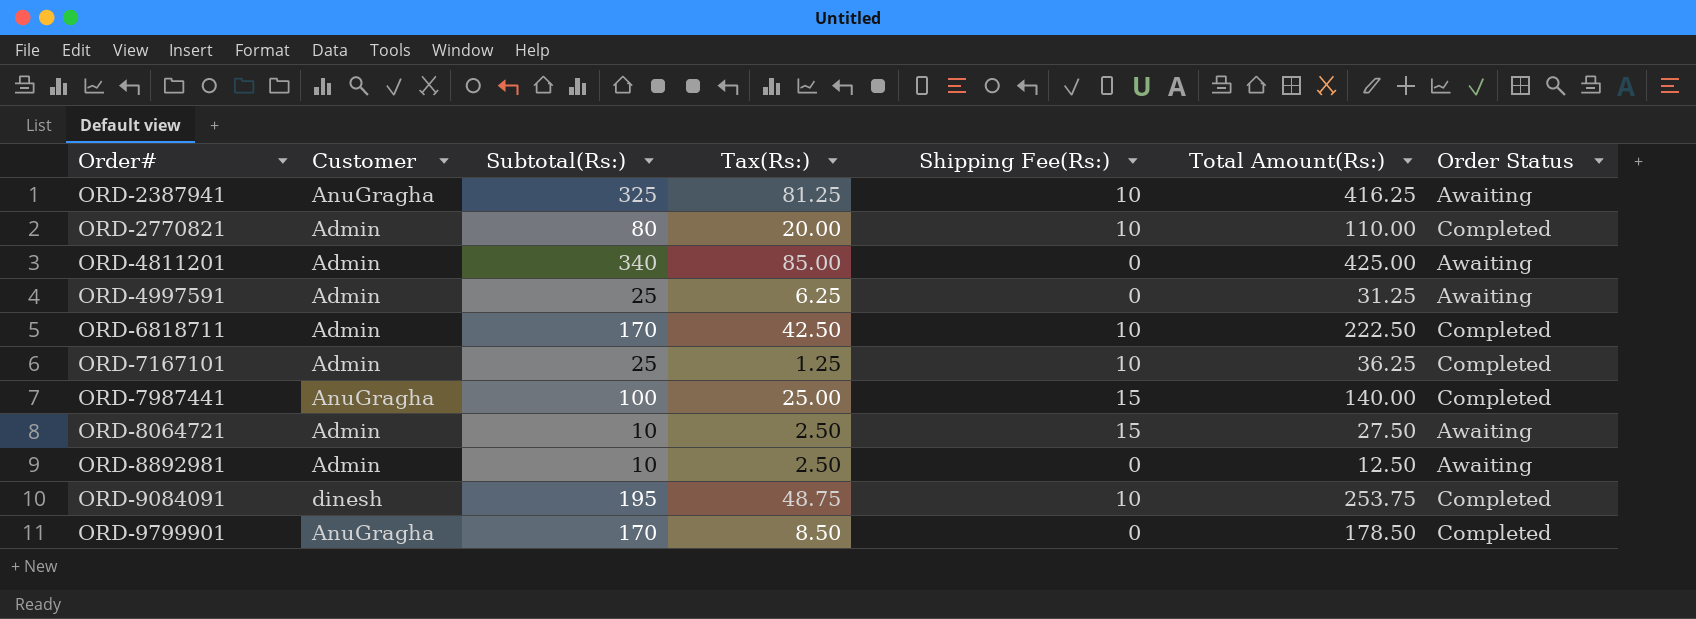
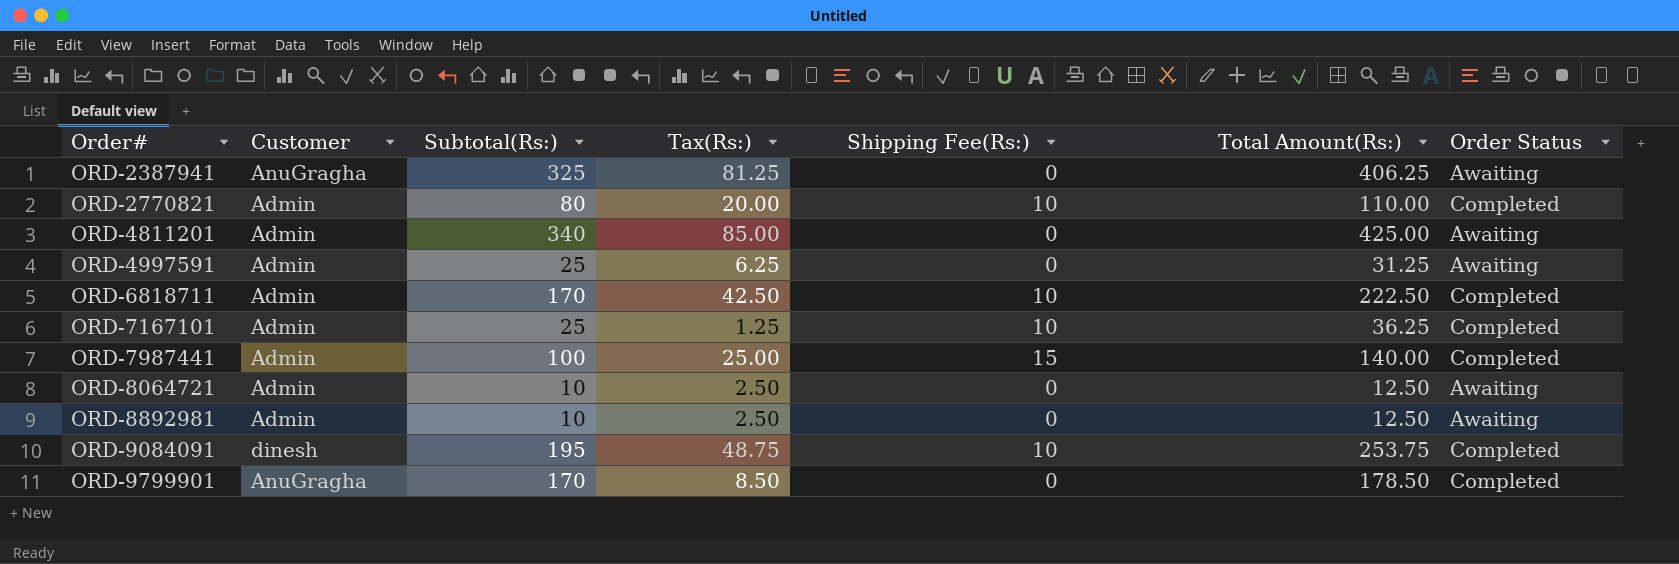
ORD-2387941 | Shipping Fee(Rs:): 10 -> 0
ORD-2387941 | Total Amount(Rs:): 416.25 -> 406.25
ORD-7987441 | Customer: AnuGragha -> Admin
ORD-8064721 | Shipping Fee(Rs:): 15 -> 0
ORD-8064721 | Total Amount(Rs:): 27.50 -> 12.50

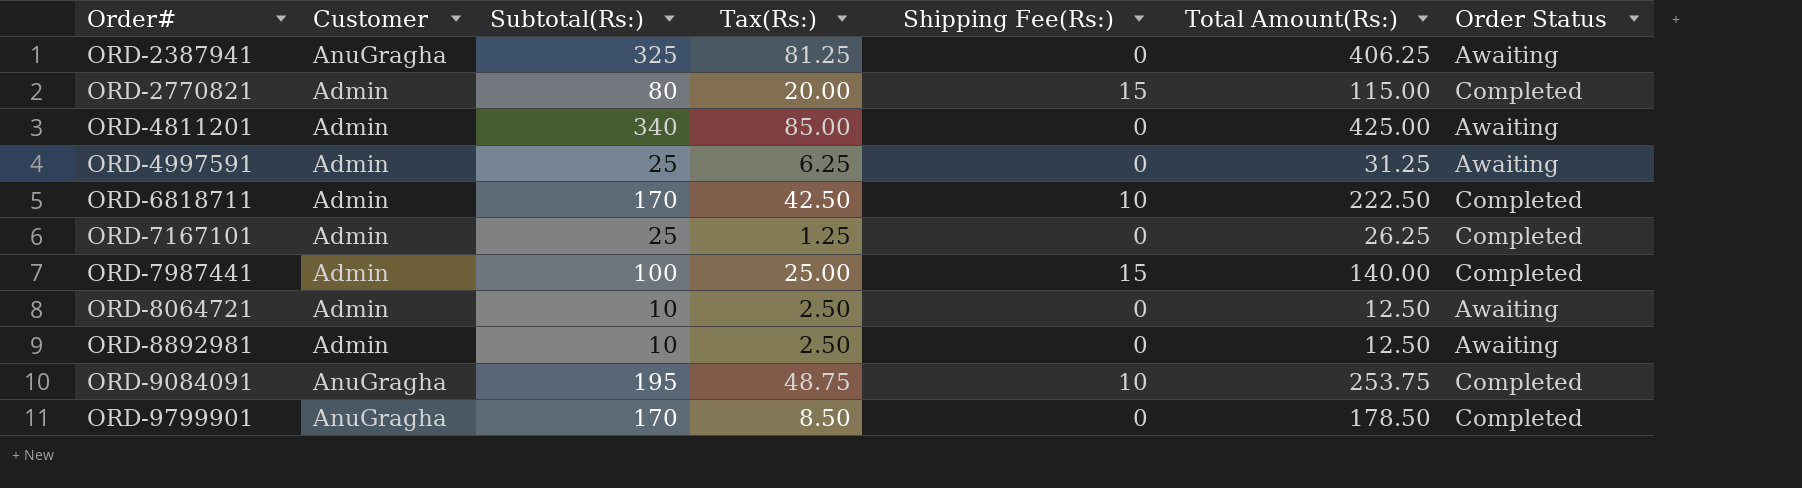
ORD-2770821 | Shipping Fee(Rs:): 10 -> 15
ORD-2770821 | Total Amount(Rs:): 110.00 -> 115.00
ORD-7167101 | Shipping Fee(Rs:): 10 -> 0
ORD-7167101 | Total Amount(Rs:): 36.25 -> 26.25
ORD-9084091 | Customer: dinesh -> AnuGragha

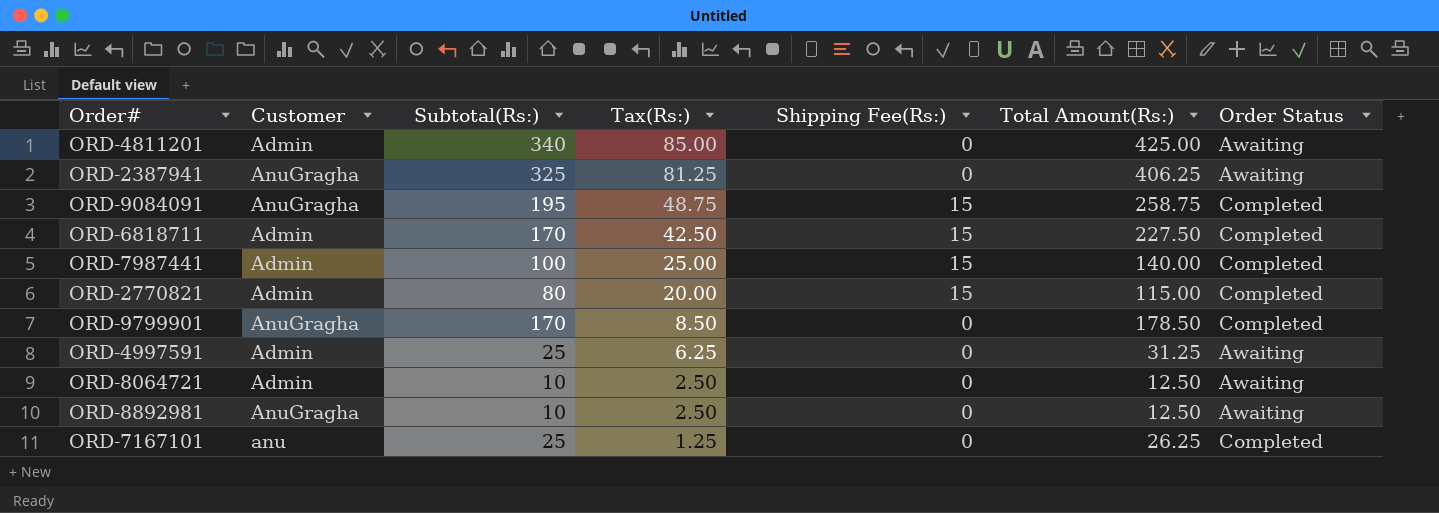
row order: Order# ascending -> Tax(Rs:) descending
ORD-9084091 | Shipping Fee(Rs:): 10 -> 15
ORD-9084091 | Total Amount(Rs:): 253.75 -> 258.75
ORD-6818711 | Shipping Fee(Rs:): 10 -> 15
ORD-6818711 | Total Amount(Rs:): 222.50 -> 227.50
ORD-8892981 | Customer: Admin -> AnuGragha
ORD-7167101 | Customer: Admin -> anu

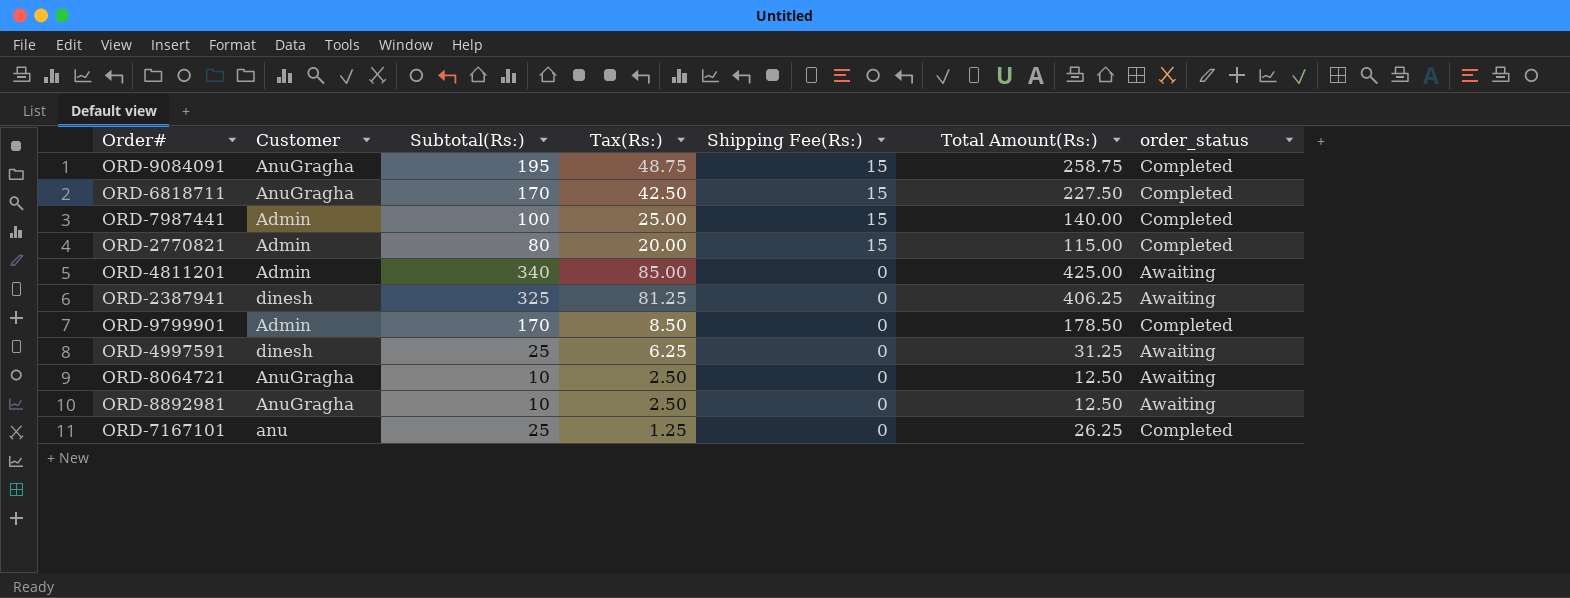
row order: Tax(Rs:) descending -> Shipping Fee(Rs:) descending
column name: Order Status -> order_status
ORD-6818711 | Customer: Admin -> AnuGragha
ORD-2387941 | Customer: AnuGragha -> dinesh
ORD-9799901 | Customer: AnuGragha -> Admin
ORD-4997591 | Customer: Admin -> dinesh
ORD-8064721 | Customer: Admin -> AnuGragha

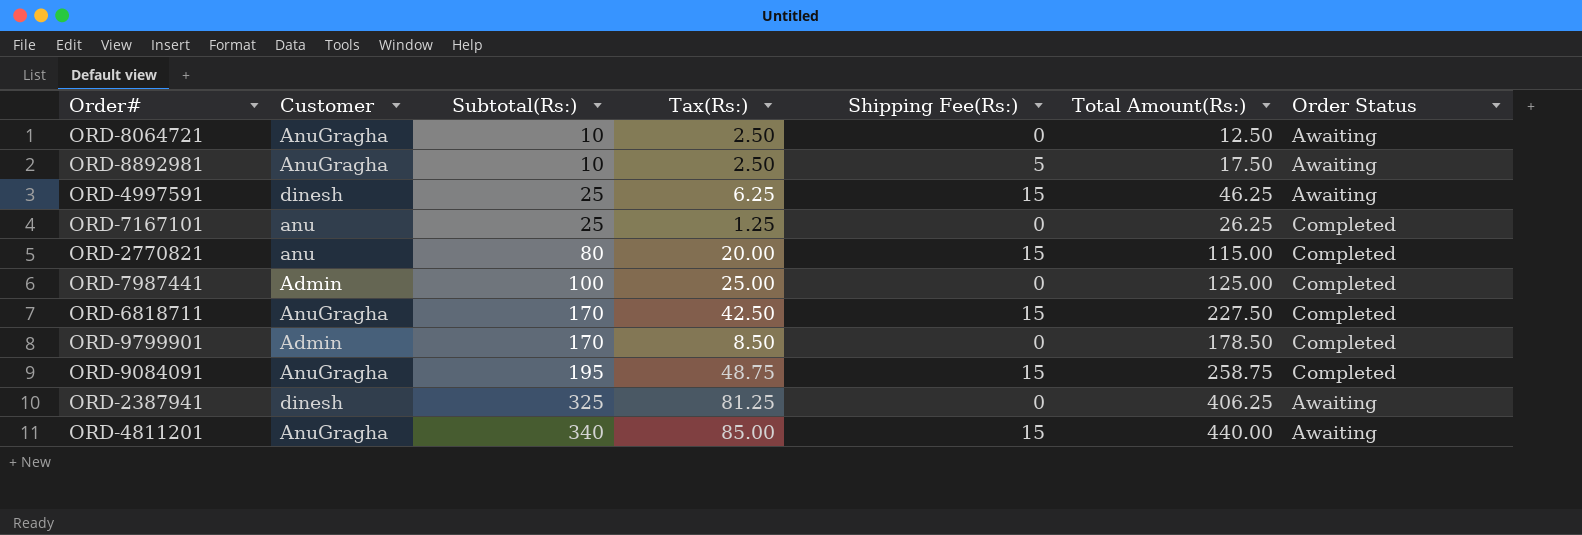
row order: Shipping Fee(Rs:) descending -> Subtotal(Rs:) ascending
column name: order_status -> Order Status
ORD-8892981 | Shipping Fee(Rs:): 0 -> 5
ORD-8892981 | Total Amount(Rs:): 12.50 -> 17.50
ORD-4997591 | Shipping Fee(Rs:): 0 -> 15
ORD-4997591 | Total Amount(Rs:): 31.25 -> 46.25
ORD-2770821 | Customer: Admin -> anu
ORD-7987441 | Shipping Fee(Rs:): 15 -> 0
ORD-7987441 | Total Amount(Rs:): 140.00 -> 125.00
ORD-4811201 | Customer: Admin -> AnuGragha
ORD-4811201 | Shipping Fee(Rs:): 0 -> 15
ORD-4811201 | Total Amount(Rs:): 425.00 -> 440.00

